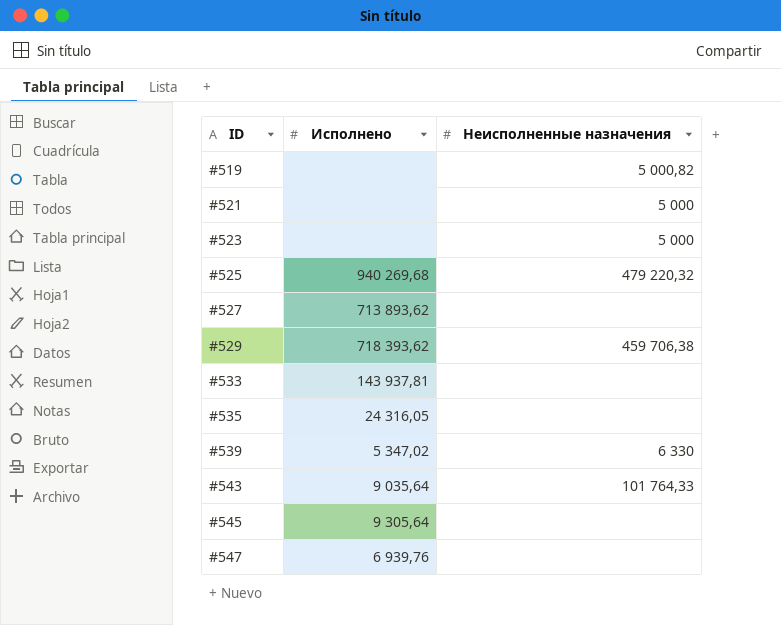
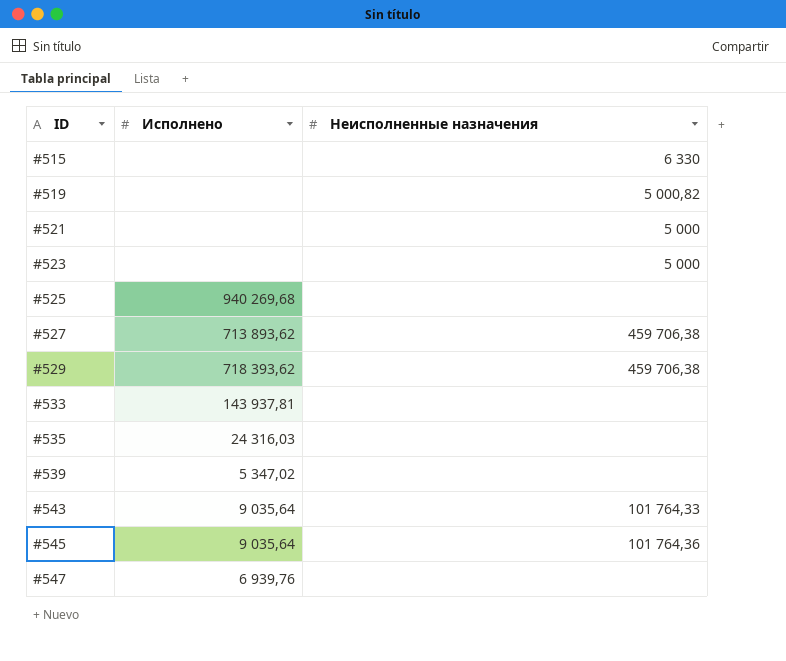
row #515: none -> none | 6 330
#525 | Неисполненные назначения: 479 220,32 -> none
#527 | Неисполненные назначения: none -> 459 706,38
#535 | Исполнено: 24 316,05 -> 24 316,03
#539 | Неисполненные назначения: 6 330 -> none
#545 | Исполнено: 9 305,64 -> 9 035,64
#545 | Неисполненные назначения: none -> 101 764,36

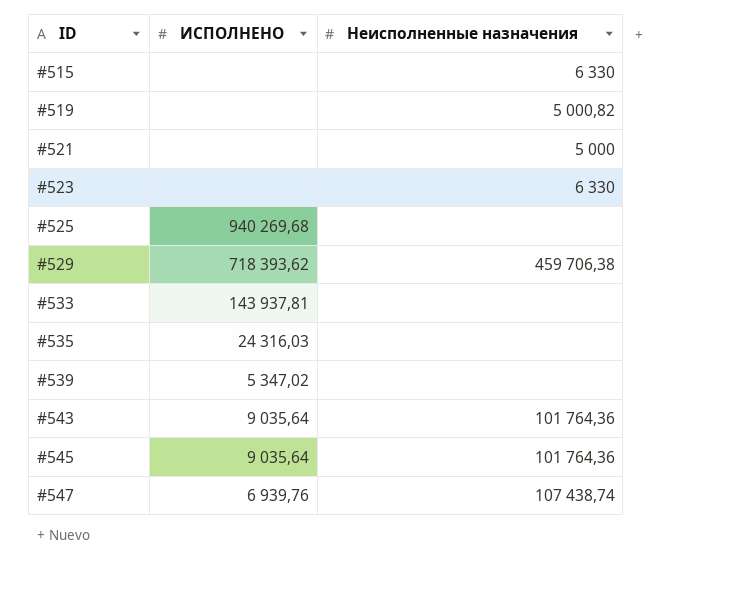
column name: Исполнено -> ИСПОЛНЕНО
row #527: 713 893,62 | 459 706,38 -> none
#523 | Неисполненные назначения: 5 000 -> 6 330
#543 | Неисполненные назначения: 101 764,33 -> 101 764,36
#547 | Неисполненные назначения: none -> 107 438,74

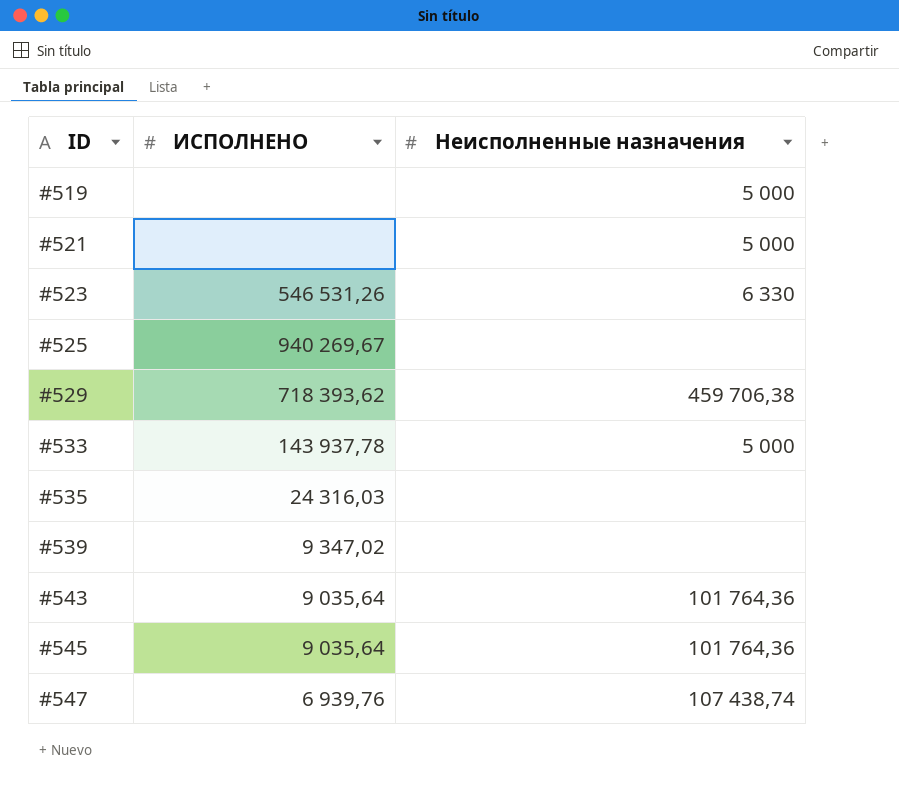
row #515: none | 6 330 -> none
#519 | Неисполненные назначения: 5 000,82 -> 5 000
#523 | ИСПОЛНЕНО: none -> 546 531,26
#525 | ИСПОЛНЕНО: 940 269,68 -> 940 269,67
#533 | ИСПОЛНЕНО: 143 937,81 -> 143 937,78
#533 | Неисполненные назначения: none -> 5 000
#539 | ИСПОЛНЕНО: 5 347,02 -> 9 347,02

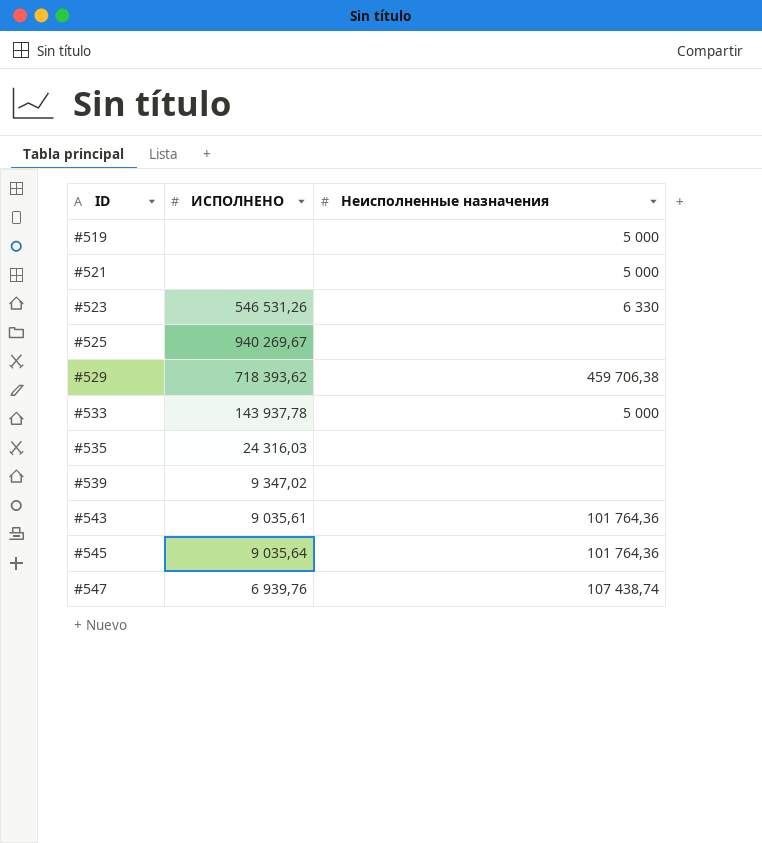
#543 | ИСПОЛНЕНО: 9 035,64 -> 9 035,61

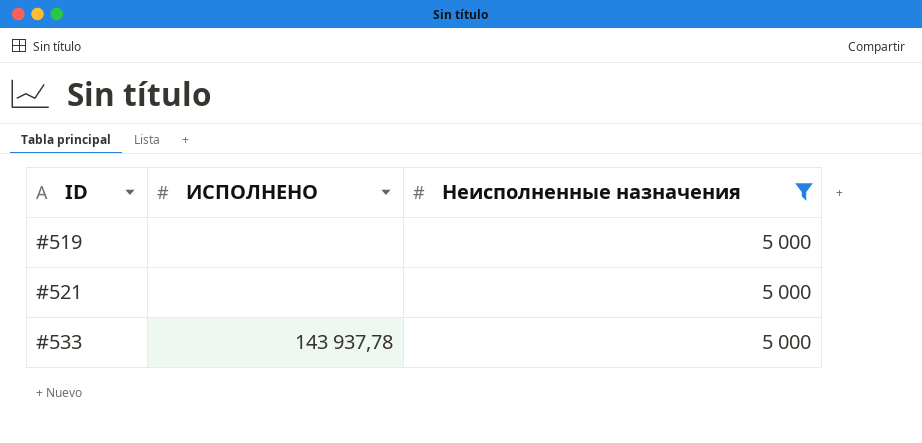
filter: none -> Неисполненные назначения = 5 000

